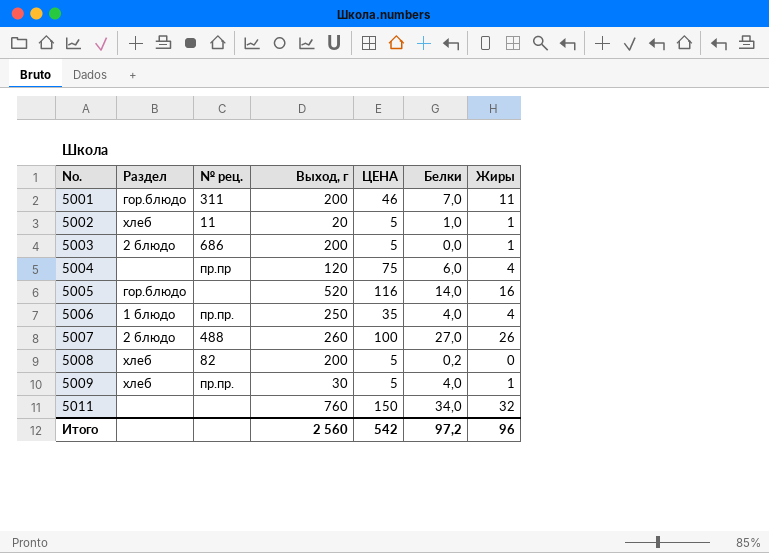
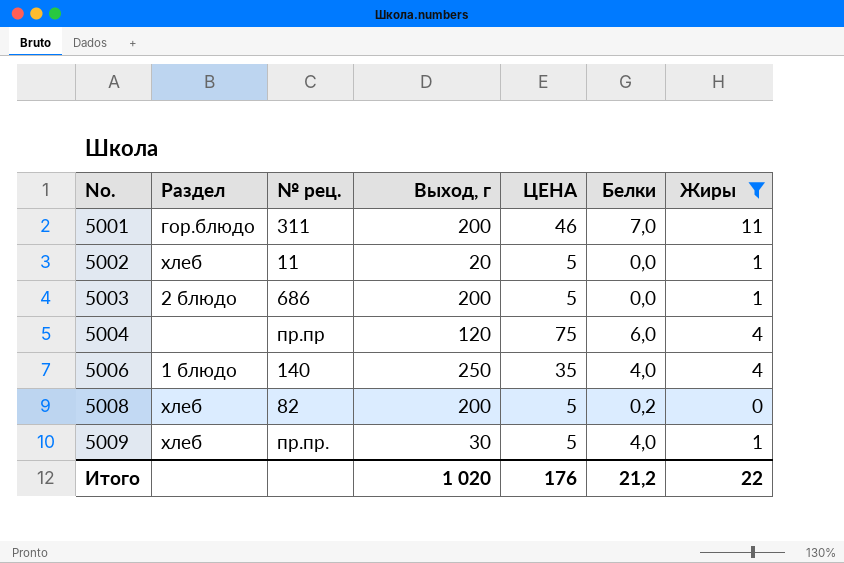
filter: none -> Жиры <= 11
5002 | Белки: 1,0 -> 0,0
5006 | № рец.: пр.пр. -> 140
Итого | Выход, г: 2 560 -> 1 020
Итого | ЦЕНА: 542 -> 176
Итого | Белки: 97,2 -> 21,2
Итого | Жиры: 96 -> 22

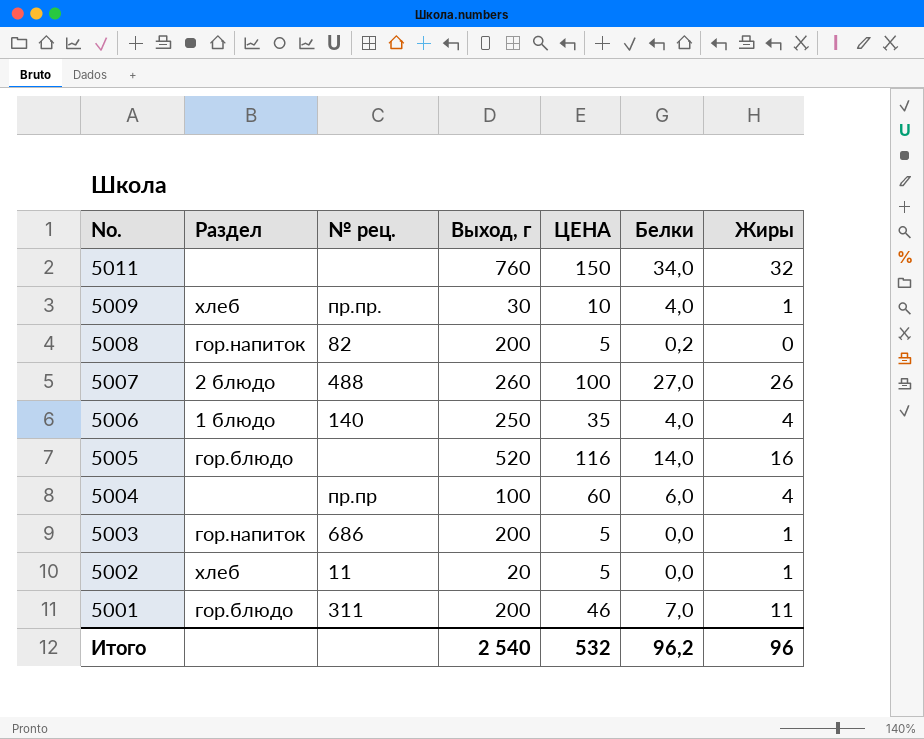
filter: Жиры <= 11 -> none
row order: No. ascending -> No. descending
5009 | ЦЕНА: 5 -> 10
5008 | Раздел: хлеб -> гор.напиток
5004 | Выход, г: 120 -> 100
5004 | ЦЕНА: 75 -> 60
5003 | Раздел: 2 блюдо -> гор.напиток
Итого | Выход, г: 1 020 -> 2 540
Итого | ЦЕНА: 176 -> 532
Итого | Белки: 21,2 -> 96,2
Итого | Жиры: 22 -> 96

